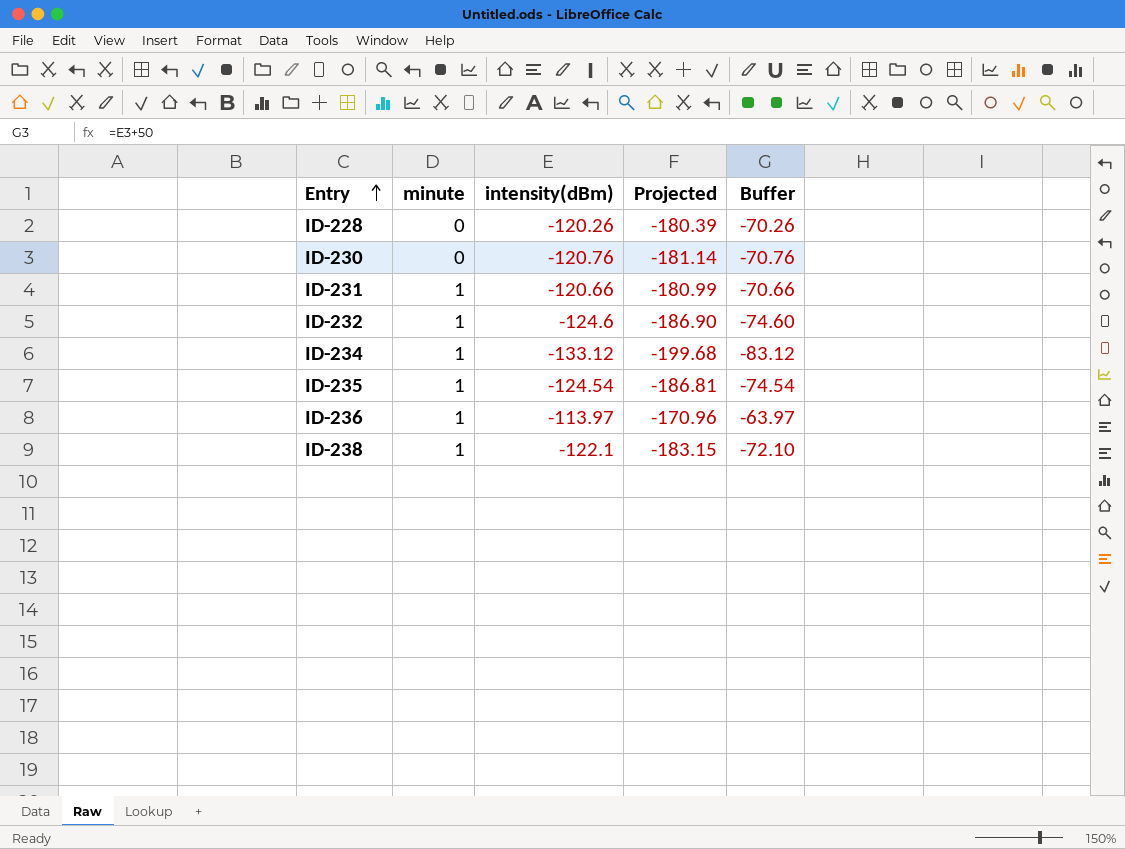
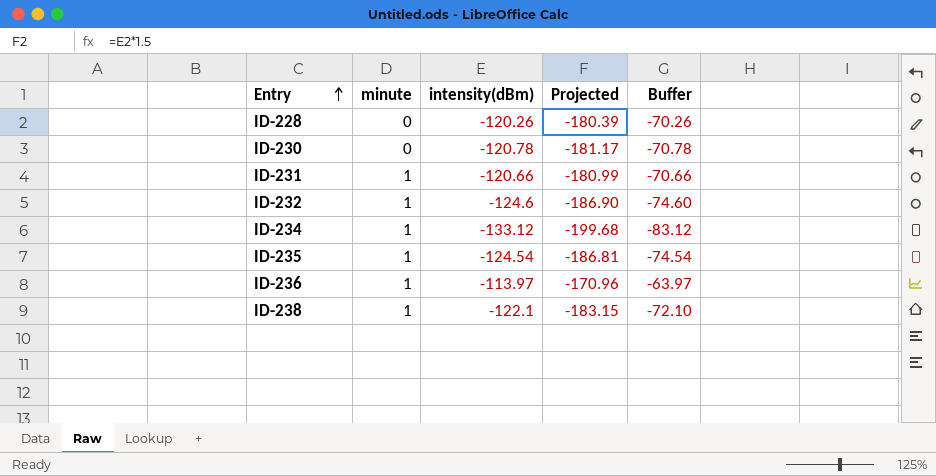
ID-230 | intensity(dBm): -120.76 -> -120.78
ID-230 | Projected: -181.14 -> -181.17
ID-230 | Buffer: -70.76 -> -70.78

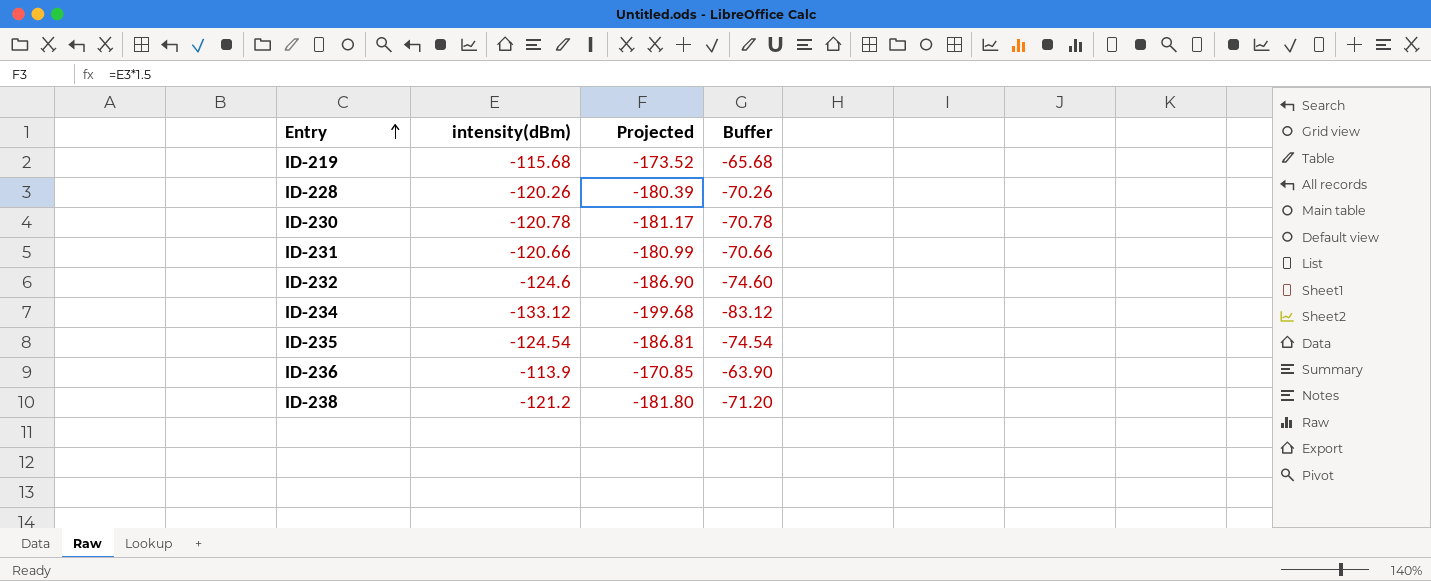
column minute | position: 2 -> none
row ID-219: none -> -115.68 | -173.52 | -65.68
ID-236 | intensity(dBm): -113.97 -> -113.9
ID-236 | Projected: -170.96 -> -170.85
ID-236 | Buffer: -63.97 -> -63.90
ID-238 | intensity(dBm): -122.1 -> -121.2
ID-238 | Projected: -183.15 -> -181.80
ID-238 | Buffer: -72.10 -> -71.20

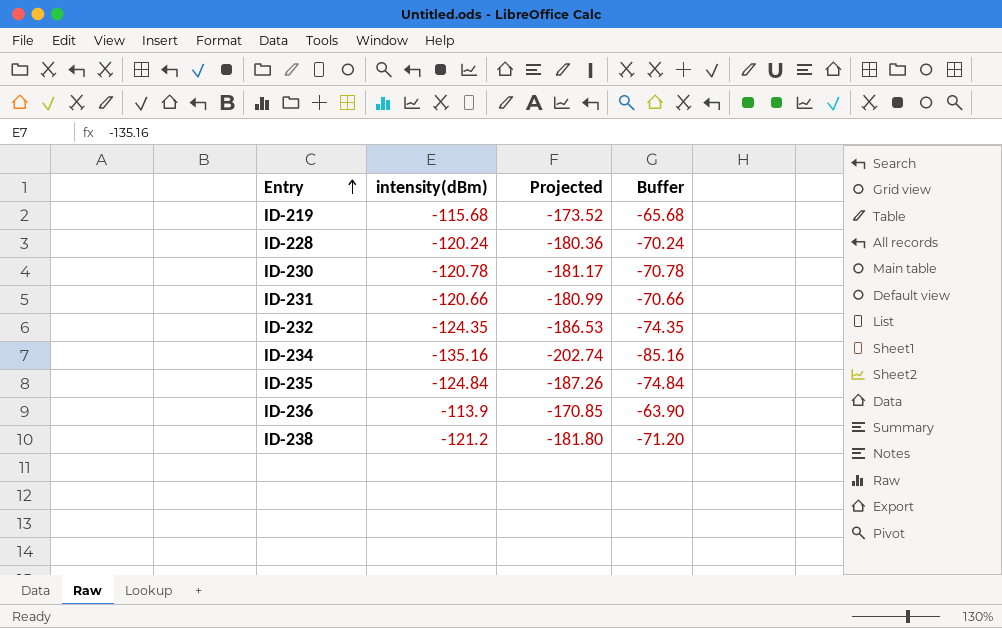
ID-228 | intensity(dBm): -120.26 -> -120.24
ID-228 | Projected: -180.39 -> -180.36
ID-228 | Buffer: -70.26 -> -70.24
ID-232 | intensity(dBm): -124.6 -> -124.35
ID-232 | Projected: -186.90 -> -186.53
ID-232 | Buffer: -74.60 -> -74.35
ID-234 | intensity(dBm): -133.12 -> -135.16
ID-234 | Projected: -199.68 -> -202.74
ID-234 | Buffer: -83.12 -> -85.16
ID-235 | intensity(dBm): -124.54 -> -124.84
ID-235 | Projected: -186.81 -> -187.26
ID-235 | Buffer: -74.54 -> -74.84

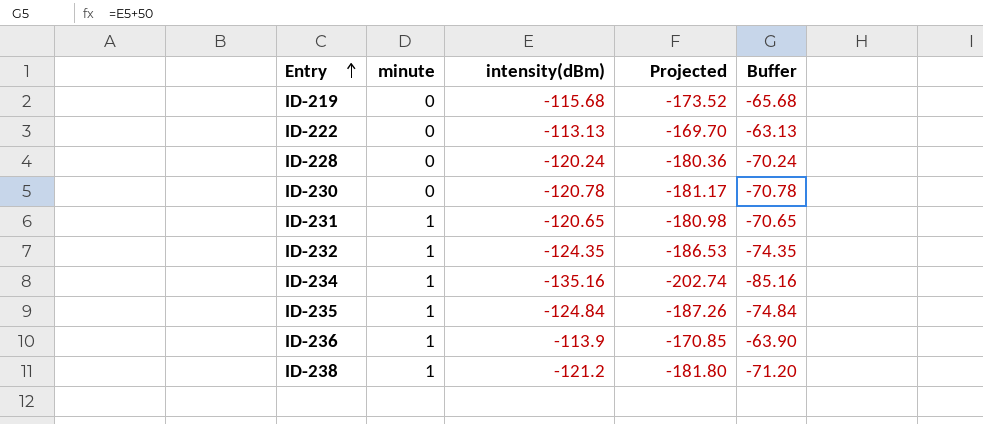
column minute | position: none -> 2
row ID-222: none -> 0 | -113.13 | -169.70 | -63.13
ID-231 | intensity(dBm): -120.66 -> -120.65
ID-231 | Projected: -180.99 -> -180.98
ID-231 | Buffer: -70.66 -> -70.65

